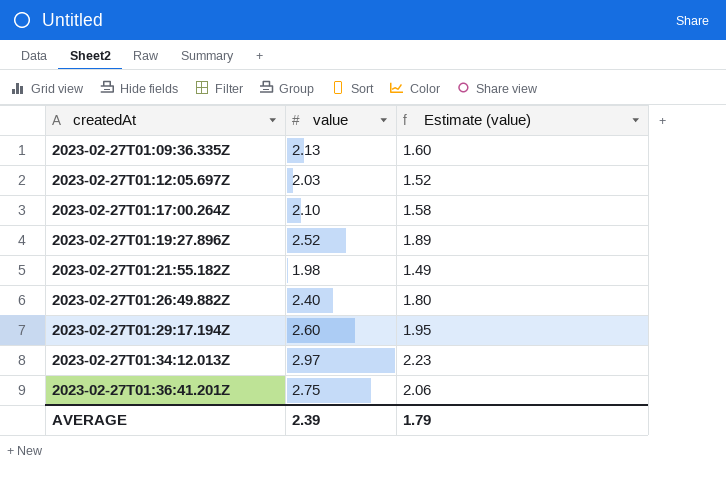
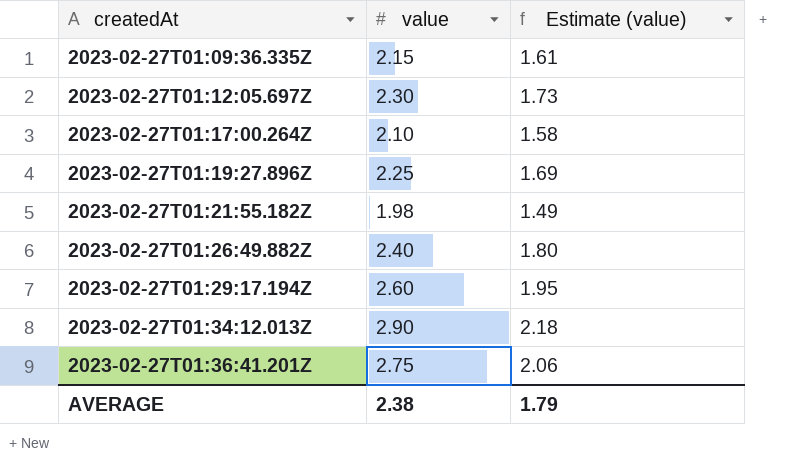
2023-02-27T01:09:36.335Z | value: 2.13 -> 2.15
2023-02-27T01:09:36.335Z | Estimate (value): 1.60 -> 1.61
2023-02-27T01:12:05.697Z | value: 2.03 -> 2.30
2023-02-27T01:12:05.697Z | Estimate (value): 1.52 -> 1.73
2023-02-27T01:19:27.896Z | value: 2.52 -> 2.25
2023-02-27T01:19:27.896Z | Estimate (value): 1.89 -> 1.69
2023-02-27T01:34:12.013Z | value: 2.97 -> 2.90
2023-02-27T01:34:12.013Z | Estimate (value): 2.23 -> 2.18
AVERAGE | value: 2.39 -> 2.38

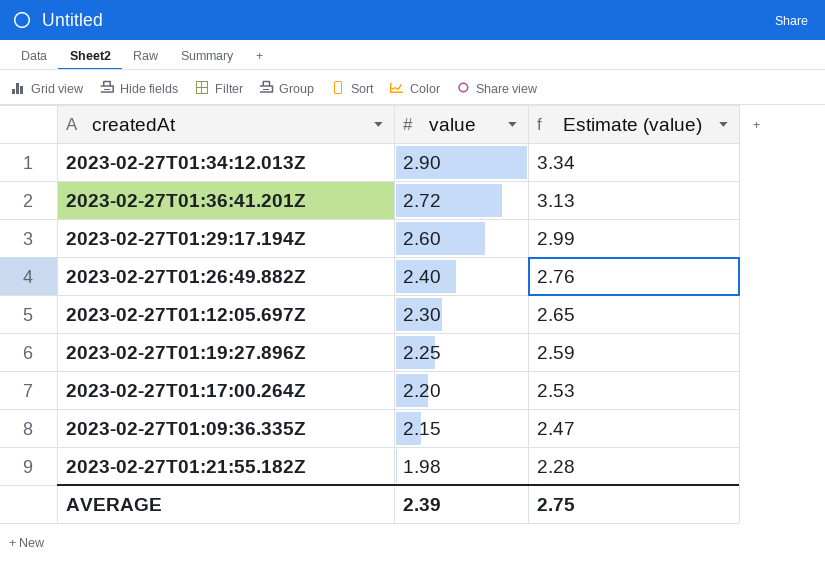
row order: createdAt ascending -> value descending
column Estimate (value) | formula: [value] * 0.75 -> [value] * 1.15
2023-02-27T01:36:41.201Z | value: 2.75 -> 2.72
2023-02-27T01:17:00.264Z | value: 2.10 -> 2.20
AVERAGE | value: 2.38 -> 2.39
AVERAGE | Estimate (value): 1.79 -> 2.75

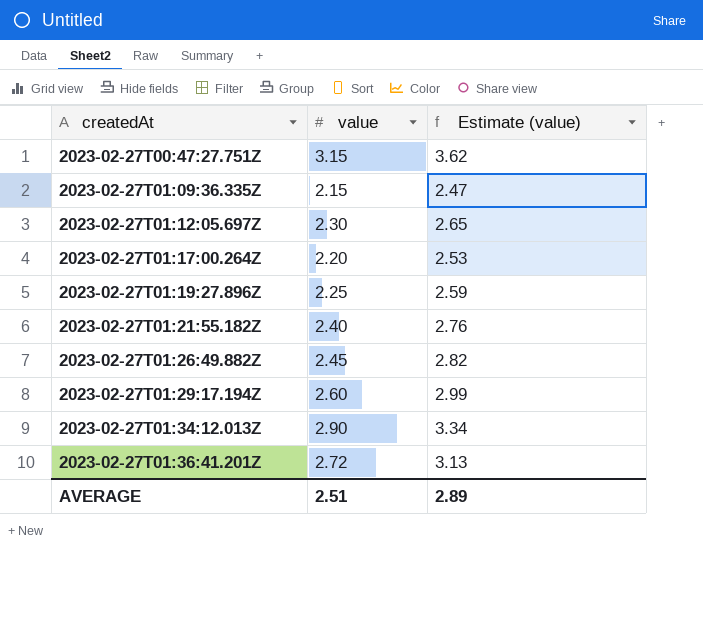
row order: value descending -> createdAt ascending
row 2023-02-27T00:47:27.751Z: none -> 3.15 | 3.62
2023-02-27T01:21:55.182Z | value: 1.98 -> 2.40
2023-02-27T01:21:55.182Z | Estimate (value): 2.28 -> 2.76
2023-02-27T01:26:49.882Z | value: 2.40 -> 2.45
2023-02-27T01:26:49.882Z | Estimate (value): 2.76 -> 2.82
AVERAGE | value: 2.39 -> 2.51
AVERAGE | Estimate (value): 2.75 -> 2.89

